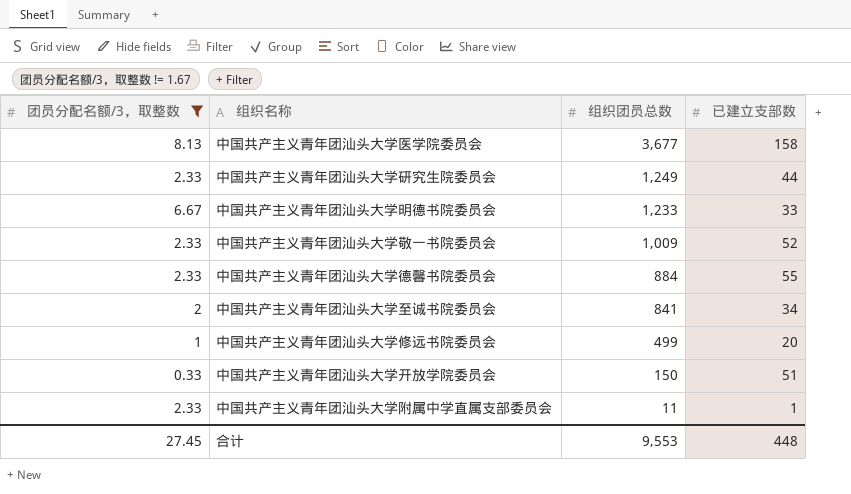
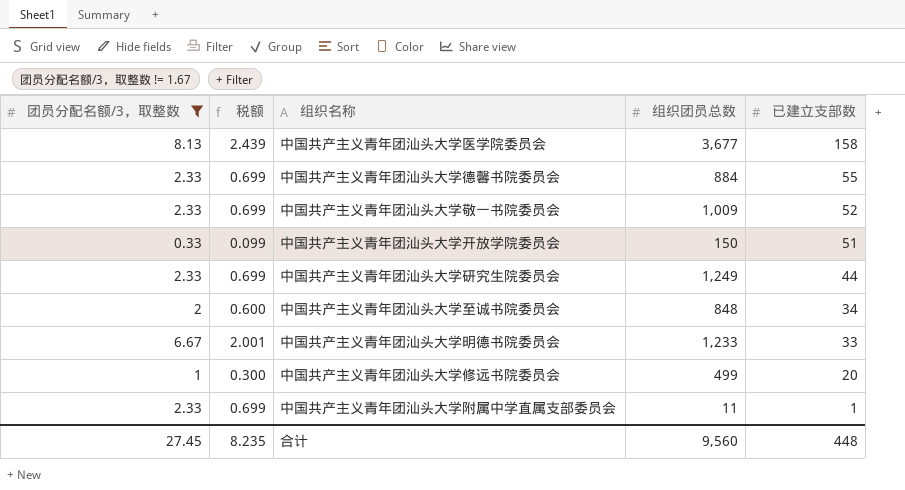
row order: 组织团员总数 descending -> 已建立支部数 descending
column 税额 | formula: none -> [团员分配名额/3，取整数] * 0.3
中国共产主义青年团汕头大学至诚书院委员会 | 组织团员总数: 841 -> 848
合计 | 组织团员总数: 9,553 -> 9,560

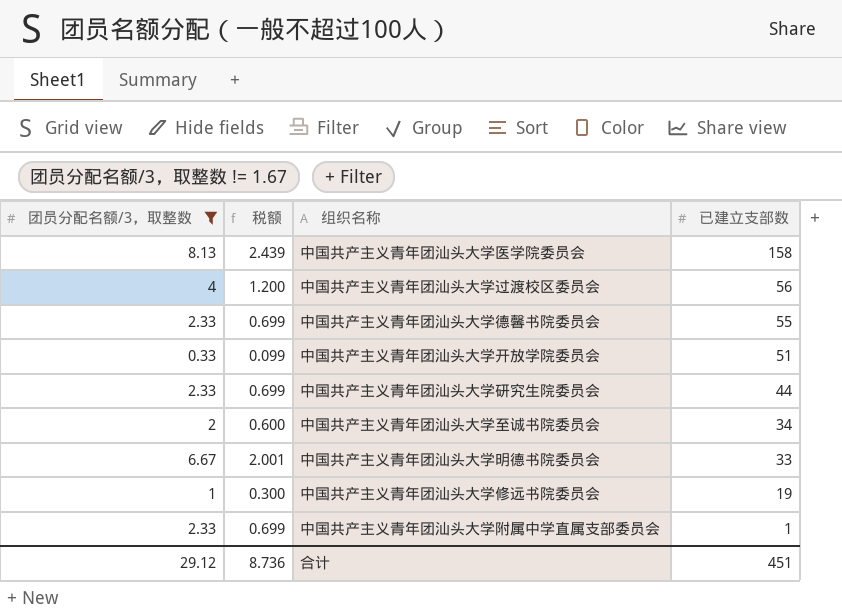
column 组织团员总数 | position: 4 -> none
row 中国共产主义青年团汕头大学敬一书院委员会: 2.33 | 0.699 | 1,009 | 52 -> none
row 中国共产主义青年团汕头大学过渡校区委员会: none -> 4 | 1.200 | 56
中国共产主义青年团汕头大学修远书院委员会 | 已建立支部数: 20 -> 19
合计 | 团员分配名额/3，取整数: 27.45 -> 29.12
合计 | 税额: 8.235 -> 8.736
合计 | 已建立支部数: 448 -> 451

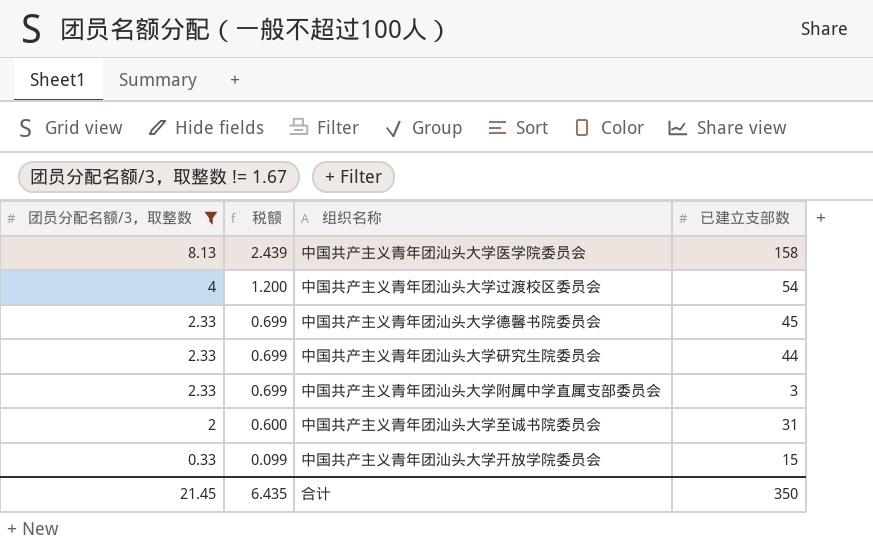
row order: 已建立支部数 descending -> 团员分配名额/3，取整数 descending
row 中国共产主义青年团汕头大学明德书院委员会: 6.67 | 2.001 | 33 -> none
row 中国共产主义青年团汕头大学修远书院委员会: 1 | 0.300 | 19 -> none
中国共产主义青年团汕头大学过渡校区委员会 | 已建立支部数: 56 -> 54
中国共产主义青年团汕头大学德馨书院委员会 | 已建立支部数: 55 -> 45
中国共产主义青年团汕头大学附属中学直属支部委员会 | 已建立支部数: 1 -> 3
中国共产主义青年团汕头大学至诚书院委员会 | 已建立支部数: 34 -> 31
中国共产主义青年团汕头大学开放学院委员会 | 已建立支部数: 51 -> 15
合计 | 团员分配名额/3，取整数: 29.12 -> 21.45
合计 | 税额: 8.736 -> 6.435
合计 | 已建立支部数: 451 -> 350

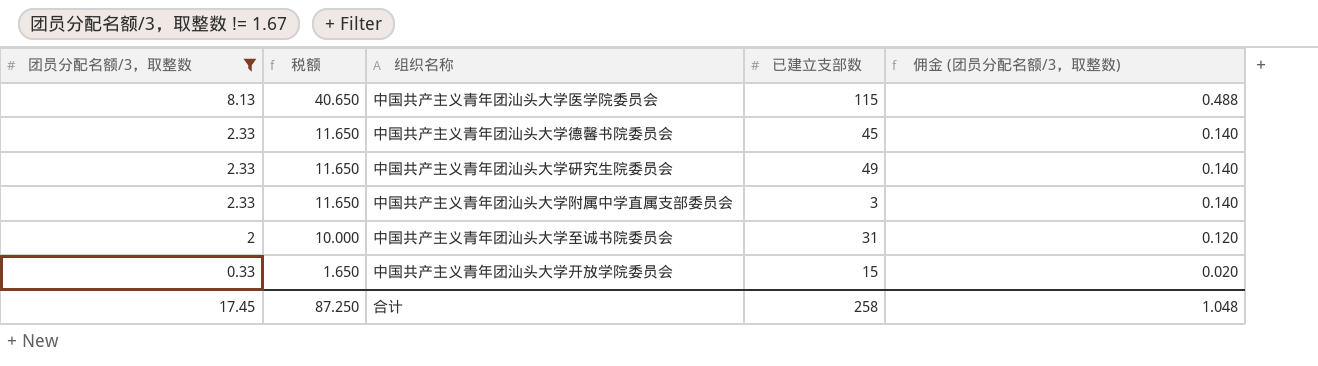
column 税额 | formula: [团员分配名额/3，取整数] * 0.3 -> [团员分配名额/3，取整数] * 5
column 佣金 (团员分配名额/3，取整数) | formula: none -> [团员分配名额/3，取整数] * 0.06
row 中国共产主义青年团汕头大学过渡校区委员会: 4 | 1.200 | 54 -> none
中国共产主义青年团汕头大学医学院委员会 | 已建立支部数: 158 -> 115
中国共产主义青年团汕头大学研究生院委员会 | 已建立支部数: 44 -> 49
合计 | 团员分配名额/3，取整数: 21.45 -> 17.45
合计 | 税额: 6.435 -> 87.250
合计 | 已建立支部数: 350 -> 258

